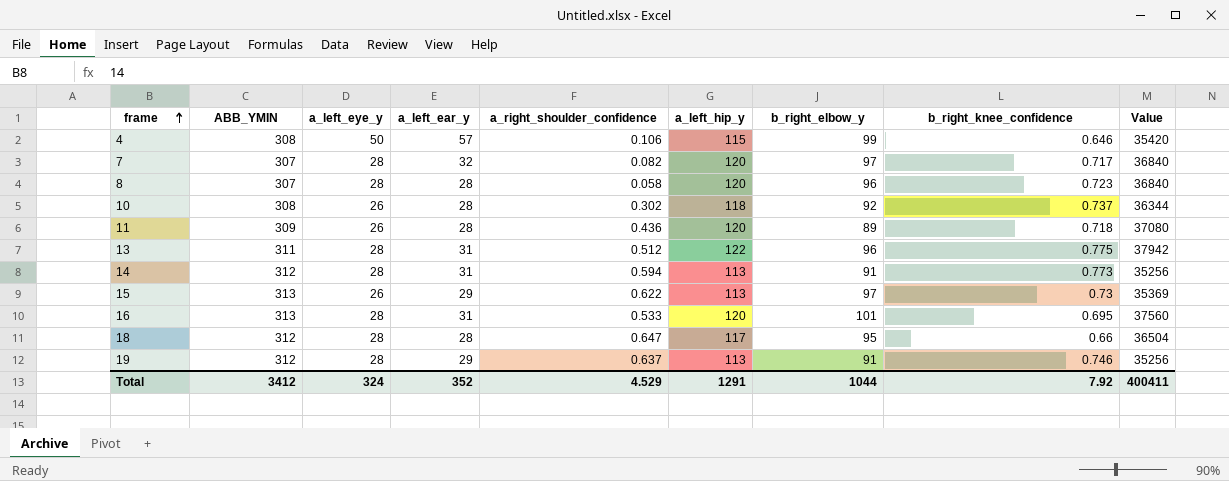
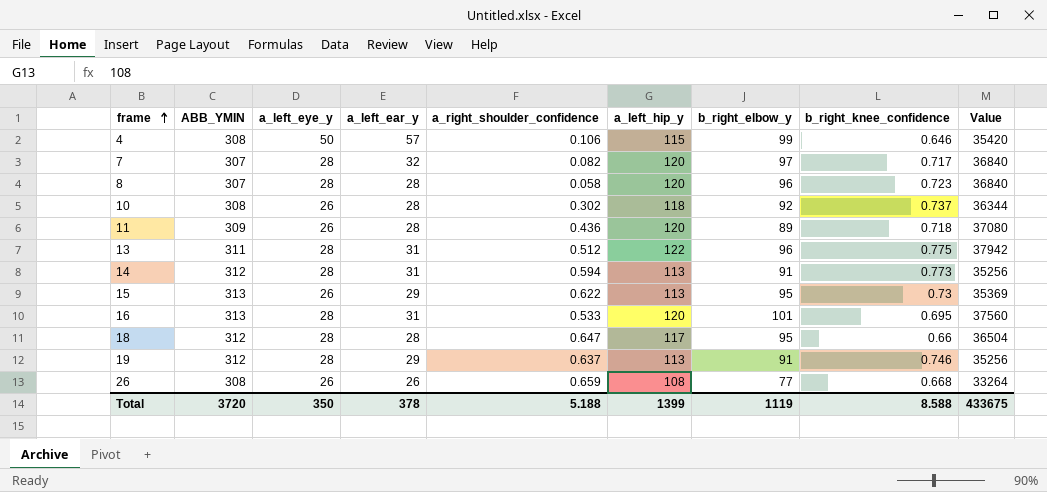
15 | b_right_elbow_y: 97 -> 95
row 26: none -> 308 | 26 | 26 | 0.659 | 108 | 77 | 0.668 | 33264
Total | ABB_YMIN: 3412 -> 3720
Total | a_left_eye_y: 324 -> 350
Total | a_left_ear_y: 352 -> 378
Total | a_right_shoulder_confidence: 4.529 -> 5.188
Total | a_left_hip_y: 1291 -> 1399
Total | b_right_elbow_y: 1044 -> 1119
Total | b_right_knee_confidence: 7.92 -> 8.588
Total | Value: 400411 -> 433675

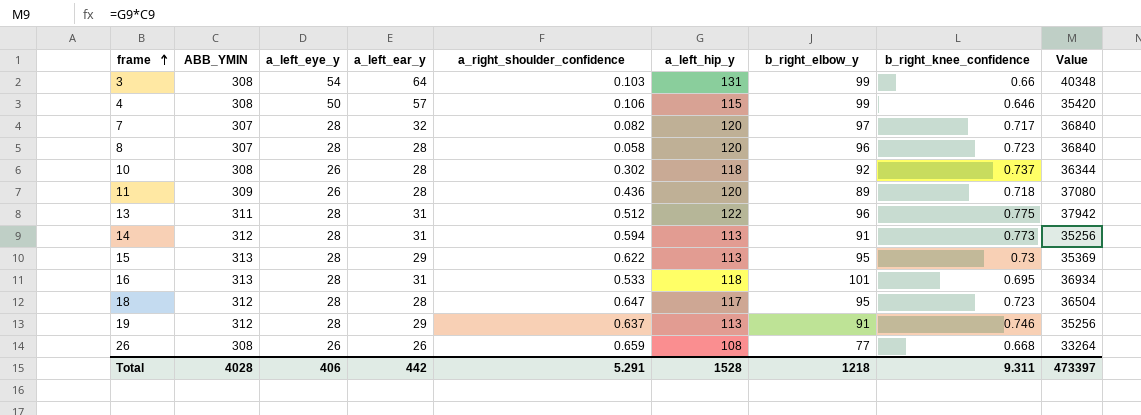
row 3: none -> 308 | 54 | 64 | 0.103 | 131 | 99 | 0.66 | 40348
15 | a_left_eye_y: 26 -> 28
16 | a_left_hip_y: 120 -> 118
16 | Value: 37560 -> 36934
18 | b_right_knee_confidence: 0.66 -> 0.723
Total | ABB_YMIN: 3720 -> 4028
Total | a_left_eye_y: 350 -> 406
Total | a_left_ear_y: 378 -> 442
Total | a_right_shoulder_confidence: 5.188 -> 5.291
Total | a_left_hip_y: 1399 -> 1528
Total | b_right_elbow_y: 1119 -> 1218
Total | b_right_knee_confidence: 8.588 -> 9.311
Total | Value: 433675 -> 473397

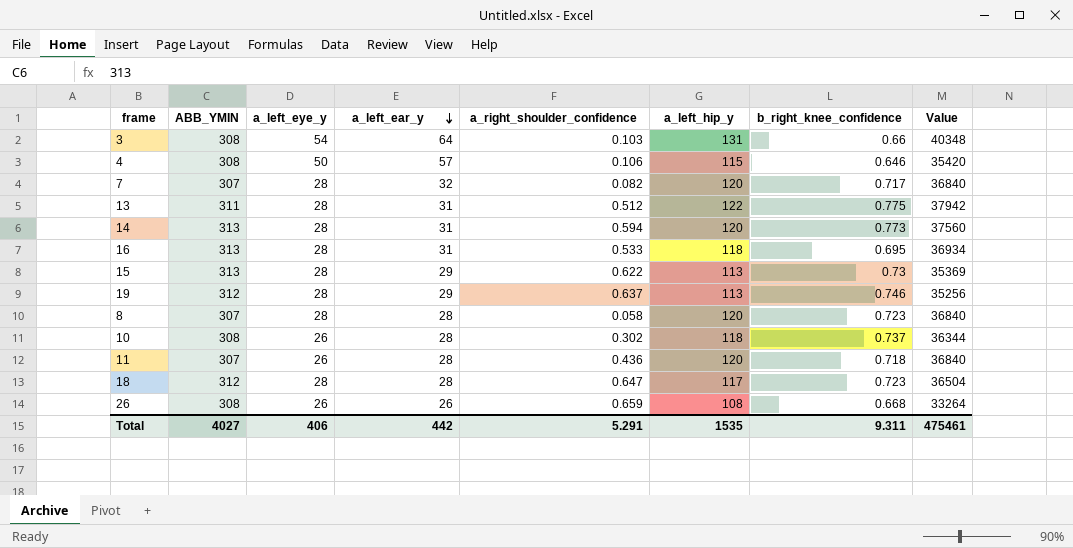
row order: frame ascending -> a_left_ear_y descending
column b_right_elbow_y | position: 7 -> none
14 | ABB_YMIN: 312 -> 313
14 | a_left_hip_y: 113 -> 120
14 | Value: 35256 -> 37560
11 | ABB_YMIN: 309 -> 307
11 | Value: 37080 -> 36840
Total | ABB_YMIN: 4028 -> 4027
Total | a_left_hip_y: 1528 -> 1535
Total | Value: 473397 -> 475461

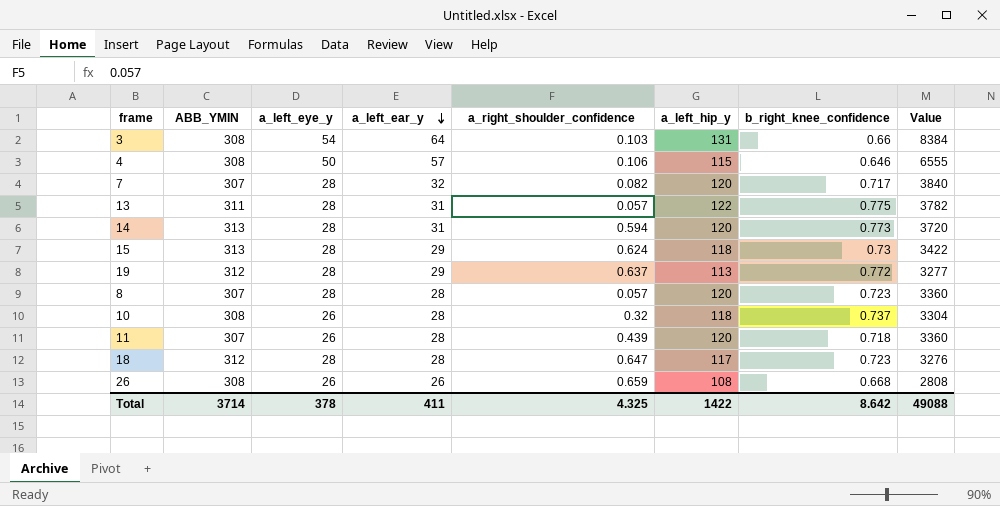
column Value | formula: [ABB_YMIN] * [a_left_hip_y] -> [a_left_ear_y] * [a_left_hip_y]
row 16: 313 | 28 | 31 | 0.533 | 118 | 0.695 | 36934 -> none
13 | a_right_shoulder_confidence: 0.512 -> 0.057
15 | a_right_shoulder_confidence: 0.622 -> 0.624
15 | a_left_hip_y: 113 -> 118
19 | b_right_knee_confidence: 0.746 -> 0.772
8 | a_right_shoulder_confidence: 0.058 -> 0.057
10 | a_right_shoulder_confidence: 0.302 -> 0.32
11 | a_right_shoulder_confidence: 0.436 -> 0.439
Total | ABB_YMIN: 4027 -> 3714
Total | a_left_eye_y: 406 -> 378
Total | a_left_ear_y: 442 -> 411
Total | a_right_shoulder_confidence: 5.291 -> 4.325
Total | a_left_hip_y: 1535 -> 1422
Total | b_right_knee_confidence: 9.311 -> 8.642
Total | Value: 475461 -> 49088

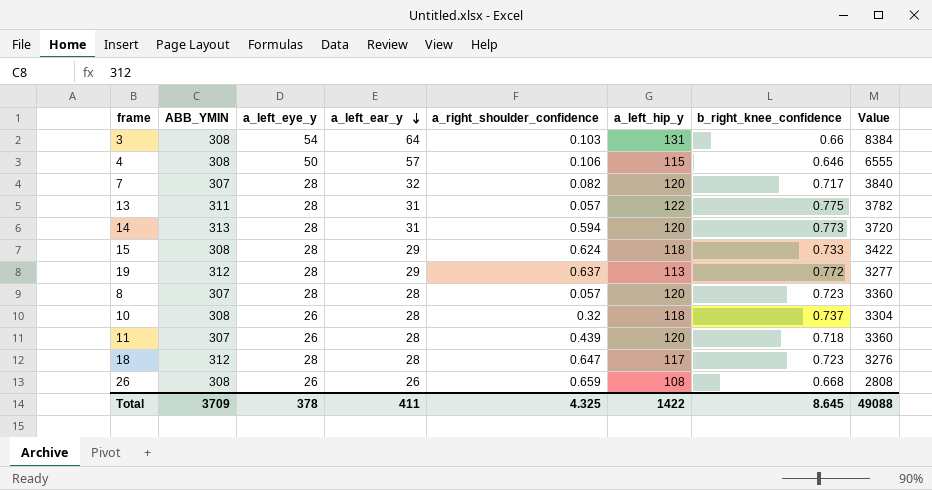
15 | ABB_YMIN: 313 -> 308
15 | b_right_knee_confidence: 0.73 -> 0.733
Total | ABB_YMIN: 3714 -> 3709
Total | b_right_knee_confidence: 8.642 -> 8.645

